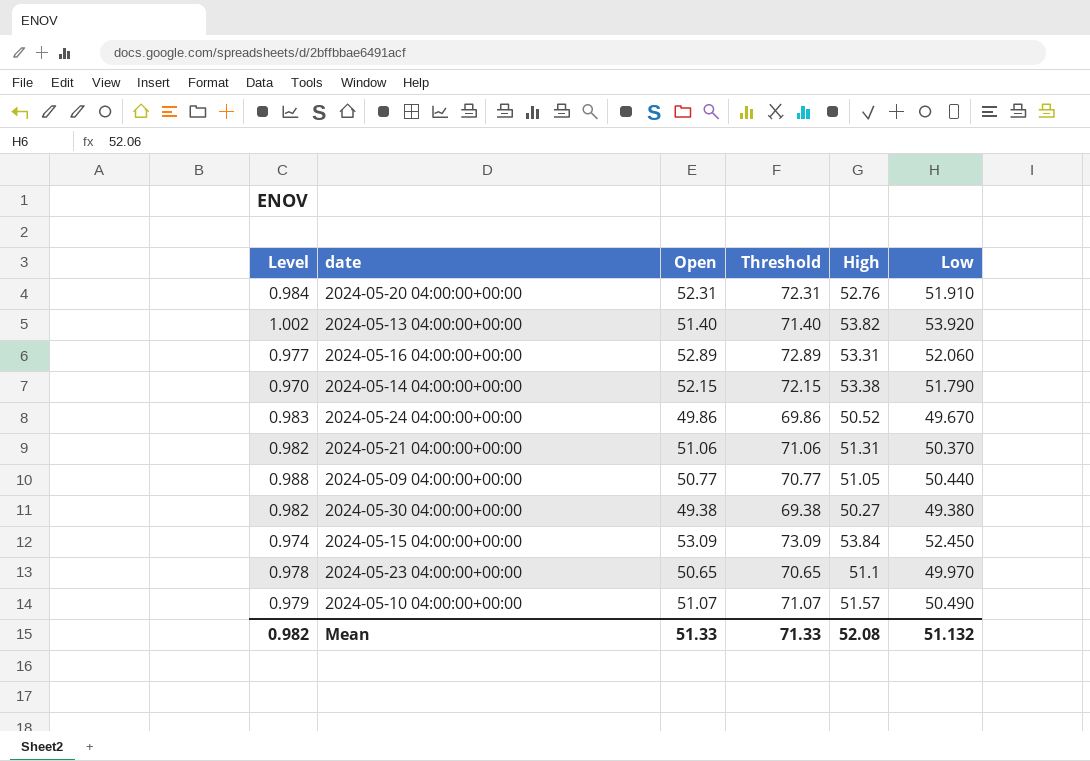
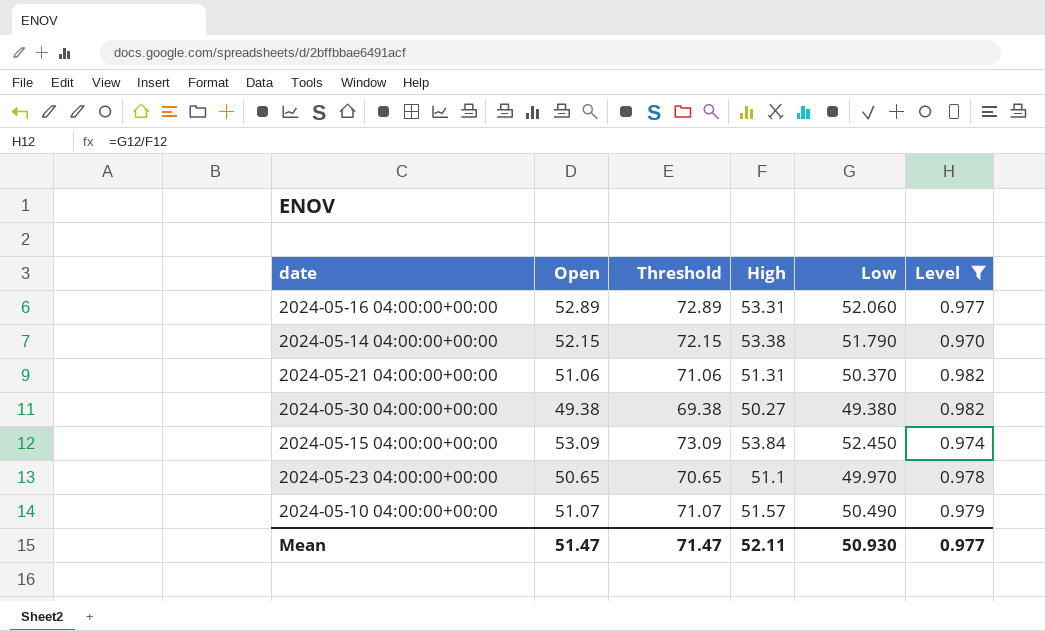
filter: none -> Level <= 0.982
column Level | position: 1 -> 6
Mean | Open: 51.33 -> 51.47
Mean | Threshold: 71.33 -> 71.47
Mean | High: 52.08 -> 52.11
Mean | Low: 51.132 -> 50.930
Mean | Level: 0.982 -> 0.977

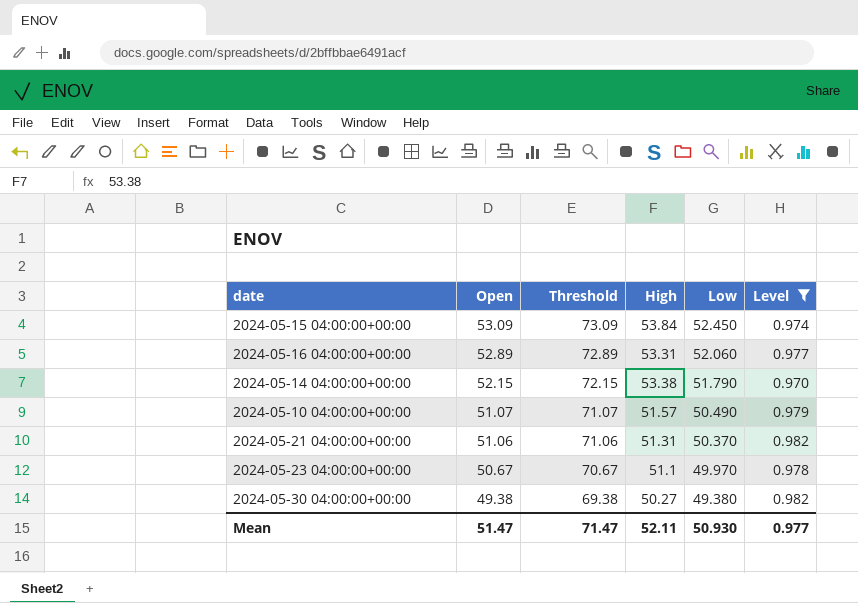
row order: none -> Open descending
2024-05-23 04:00:00+00:00 | Open: 50.65 -> 50.67
2024-05-23 04:00:00+00:00 | Threshold: 70.65 -> 70.67

